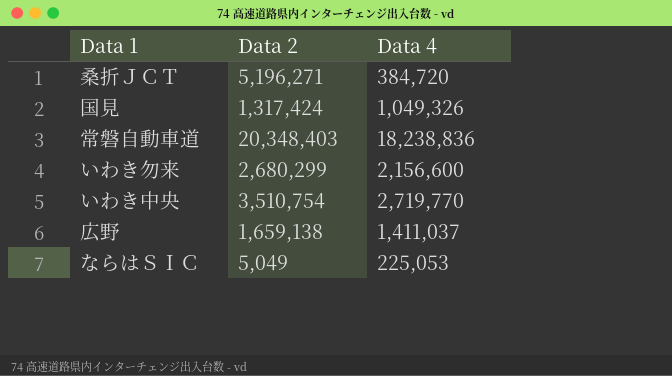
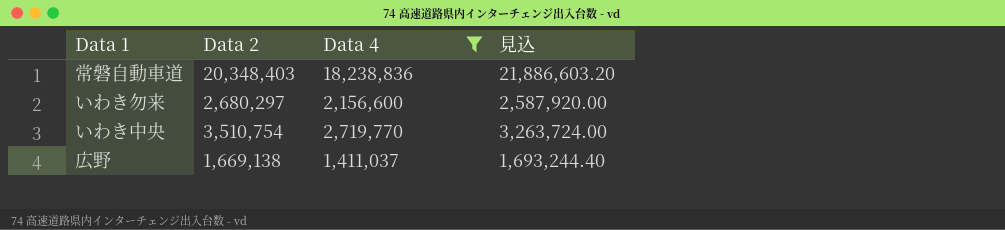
filter: none -> Data 4 >= 1,411,037
column 見込 | formula: none -> [Data 4] * 1.2
いわき勿来 | Data 2: 2,680,299 -> 2,680,297
広野 | Data 2: 1,659,138 -> 1,669,138

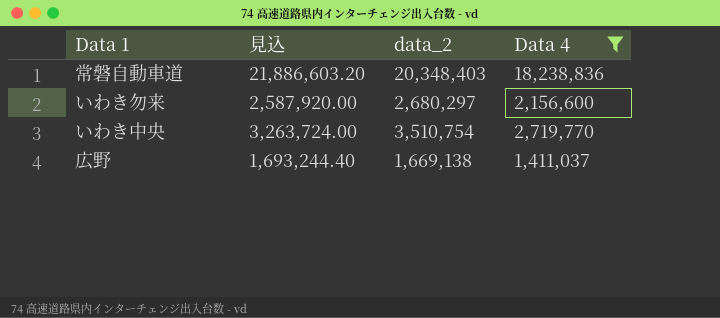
column 見込 | position: 4 -> 2
column name: Data 2 -> data_2

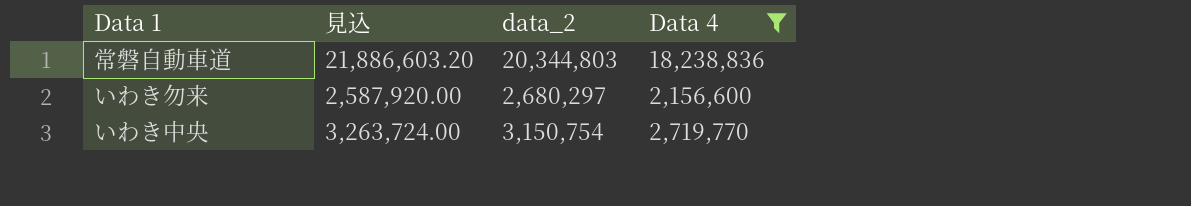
row 広野: 1,693,244.40 | 1,669,138 | 1,411,037 -> none
常磐自動車道 | data_2: 20,348,403 -> 20,344,803
いわき中央 | data_2: 3,510,754 -> 3,150,754

